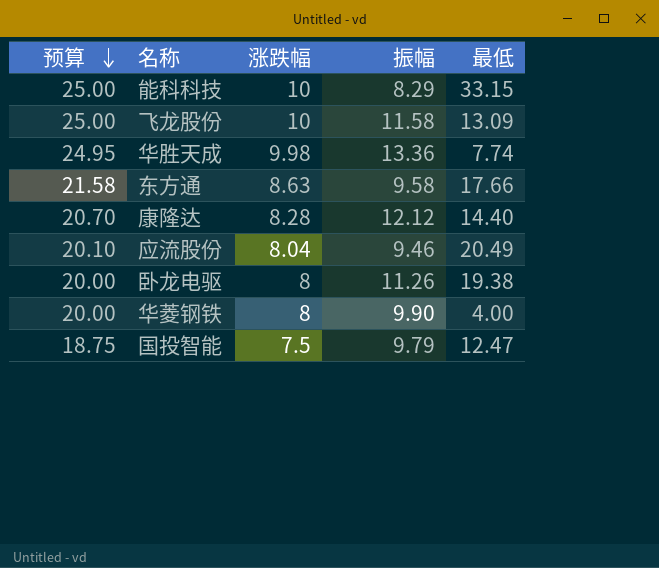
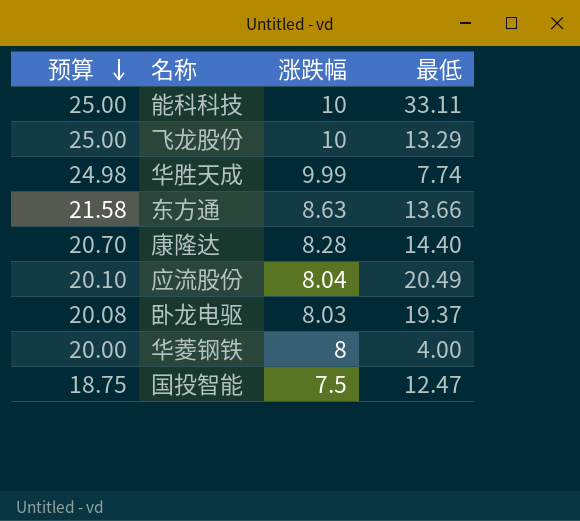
column 振幅 | position: 4 -> none
能科科技 | 最低: 33.15 -> 33.11
飞龙股份 | 最低: 13.09 -> 13.29
华胜天成 | 预算: 24.95 -> 24.98
华胜天成 | 涨跌幅: 9.98 -> 9.99
东方通 | 最低: 17.66 -> 13.66
卧龙电驱 | 预算: 20.00 -> 20.08
卧龙电驱 | 涨跌幅: 8 -> 8.03
卧龙电驱 | 最低: 19.38 -> 19.37

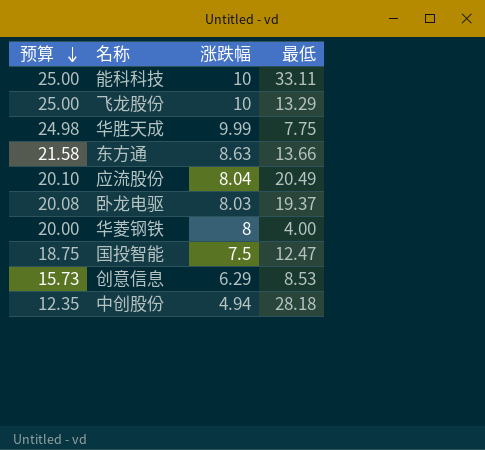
row 康隆达: 20.70 | 8.28 | 14.40 -> none
华胜天成 | 最低: 7.74 -> 7.75
row 创意信息: none -> 15.73 | 6.29 | 8.53
row 中创股份: none -> 12.35 | 4.94 | 28.18

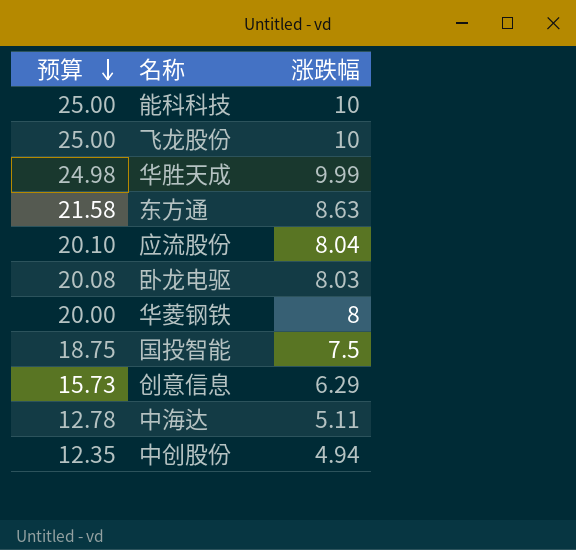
column 最低 | position: 4 -> none
row 中海达: none -> 12.78 | 5.11

